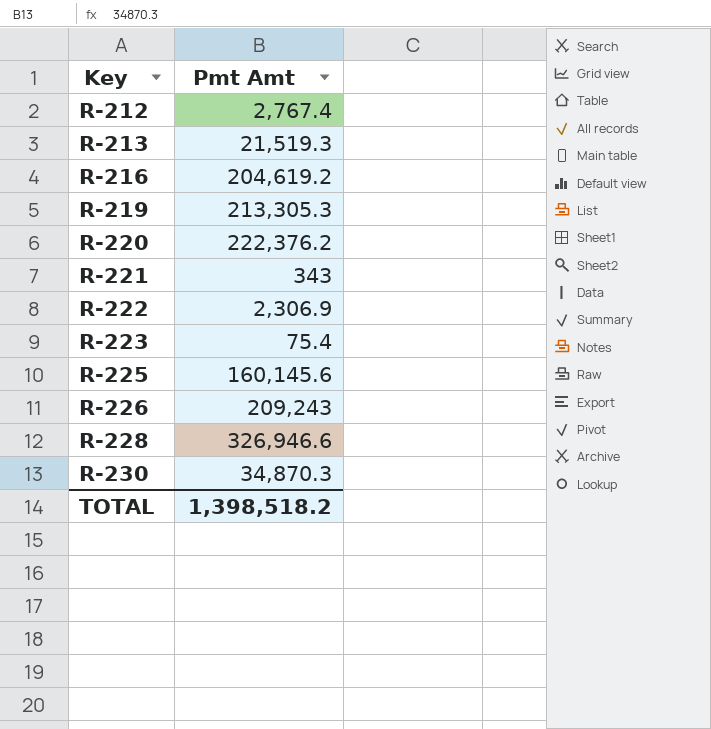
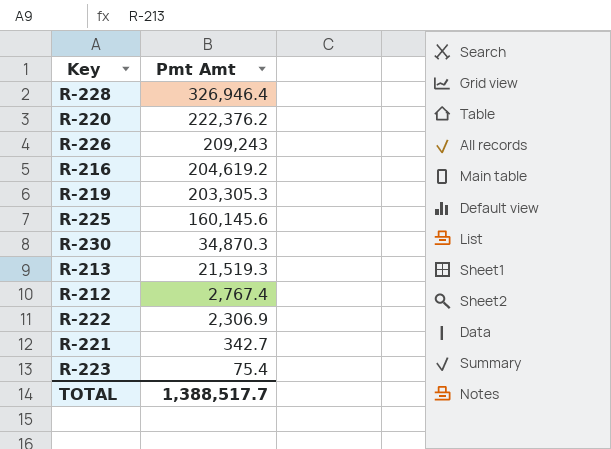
row order: Key ascending -> Pmt Amt descending
R-228 | Pmt Amt: 326,946.6 -> 326,946.4
R-219 | Pmt Amt: 213,305.3 -> 203,305.3
R-221 | Pmt Amt: 343 -> 342.7
TOTAL | Pmt Amt: 1,398,518.2 -> 1,388,517.7

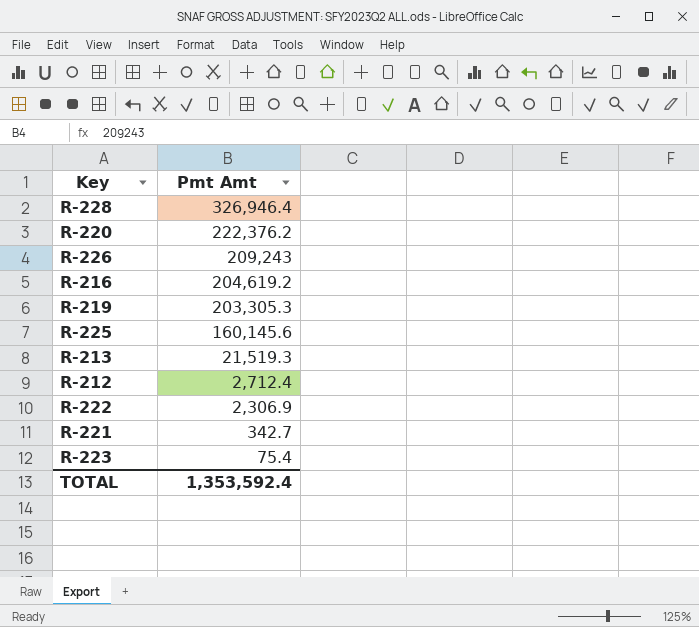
row R-230: 34,870.3 -> none
R-212 | Pmt Amt: 2,767.4 -> 2,712.4
TOTAL | Pmt Amt: 1,388,517.7 -> 1,353,592.4

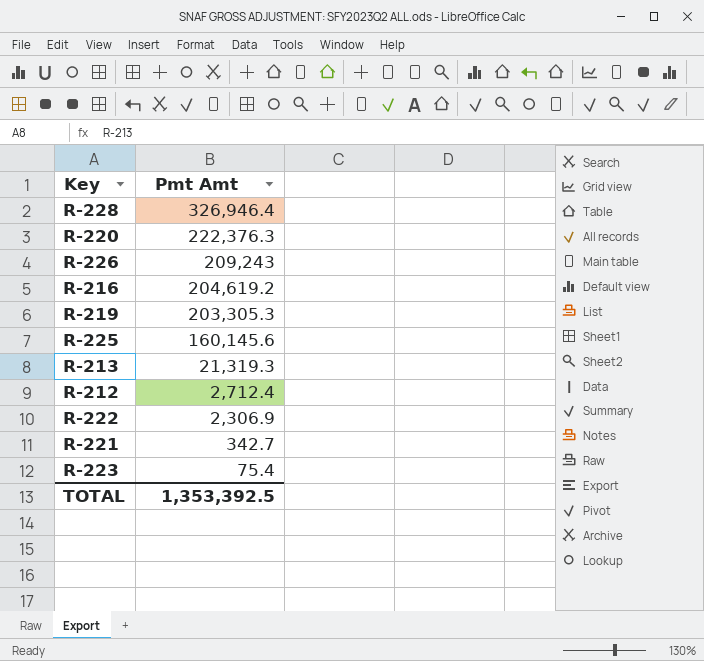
R-220 | Pmt Amt: 222,376.2 -> 222,376.3
R-213 | Pmt Amt: 21,519.3 -> 21,319.3
TOTAL | Pmt Amt: 1,353,592.4 -> 1,353,392.5

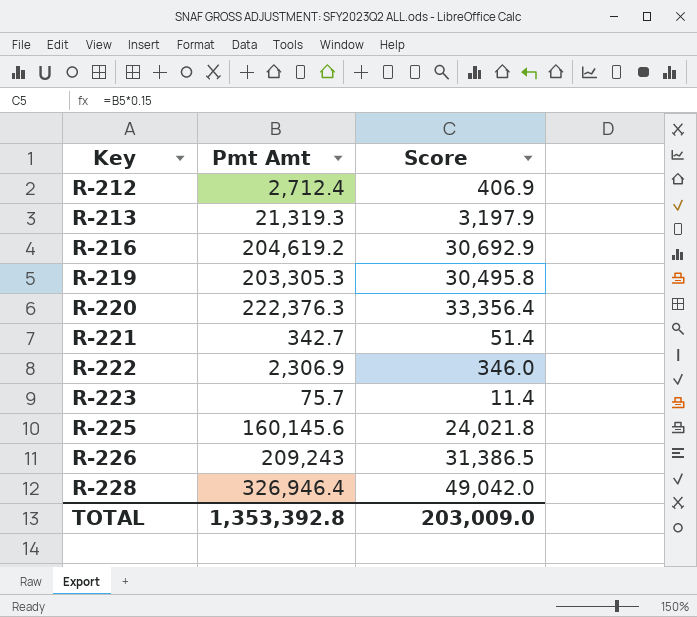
row order: Pmt Amt descending -> Key ascending
column Score | formula: none -> [Pmt Amt] * 0.15
R-223 | Pmt Amt: 75.4 -> 75.7
TOTAL | Pmt Amt: 1,353,392.5 -> 1,353,392.8

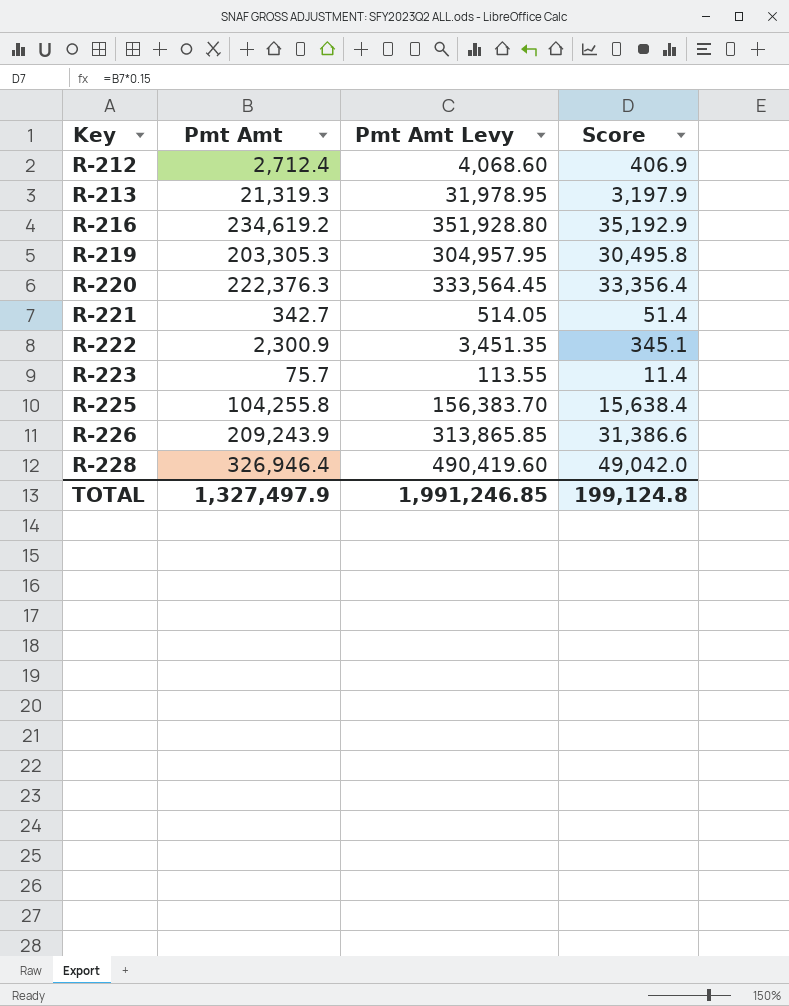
column Pmt Amt Levy | formula: none -> [Pmt Amt] * 1.5
R-216 | Pmt Amt: 204,619.2 -> 234,619.2
R-216 | Score: 30,692.9 -> 35,192.9
R-222 | Pmt Amt: 2,306.9 -> 2,300.9
R-222 | Score: 346.0 -> 345.1
R-225 | Pmt Amt: 160,145.6 -> 104,255.8
R-225 | Score: 24,021.8 -> 15,638.4
R-226 | Pmt Amt: 209,243 -> 209,243.9
R-226 | Score: 31,386.5 -> 31,386.6
TOTAL | Pmt Amt: 1,353,392.8 -> 1,327,497.9
TOTAL | Score: 203,009.0 -> 199,124.8

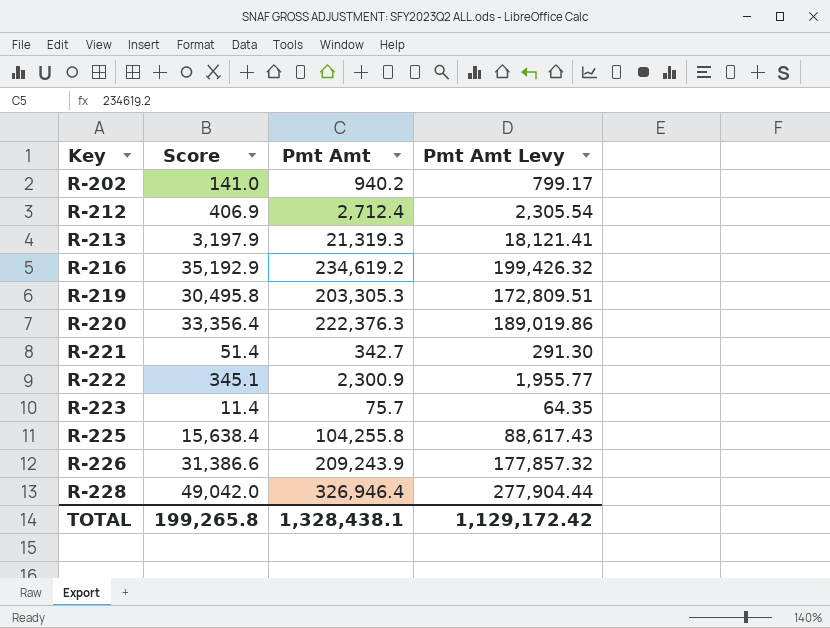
column Score | position: 4 -> 2
column Pmt Amt Levy | formula: [Pmt Amt] * 1.5 -> [Pmt Amt] * 0.85
row R-202: none -> 141.0 | 940.2 | 799.17
TOTAL | Score: 199,124.8 -> 199,265.8
TOTAL | Pmt Amt: 1,327,497.9 -> 1,328,438.1
TOTAL | Pmt Amt Levy: 1,991,246.85 -> 1,129,172.42

